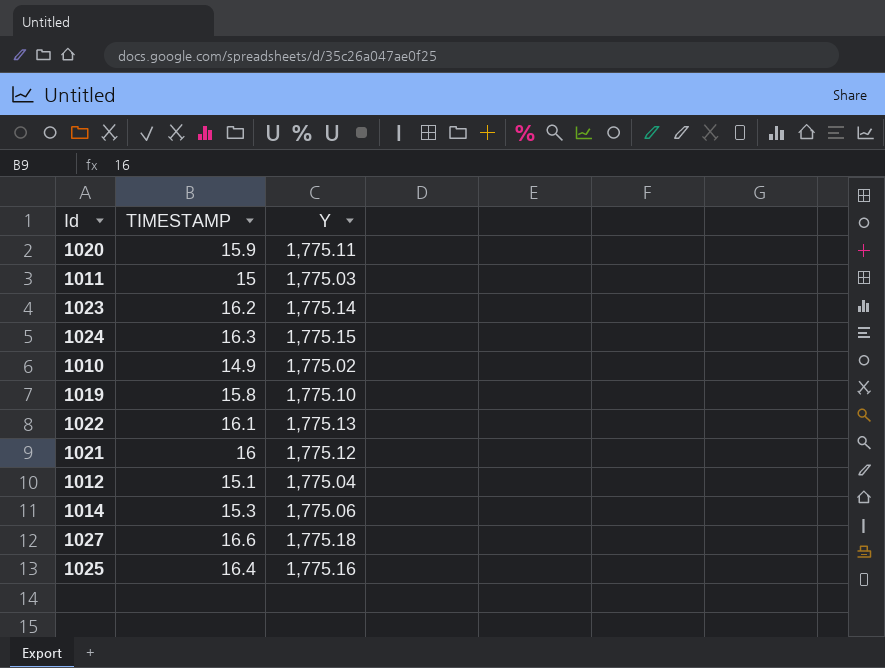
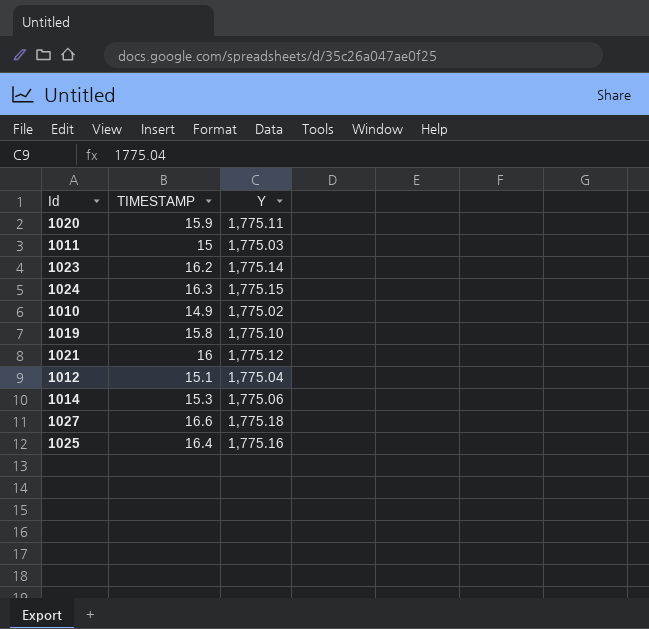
row 1022: 16.1 | 1,775.13 -> none

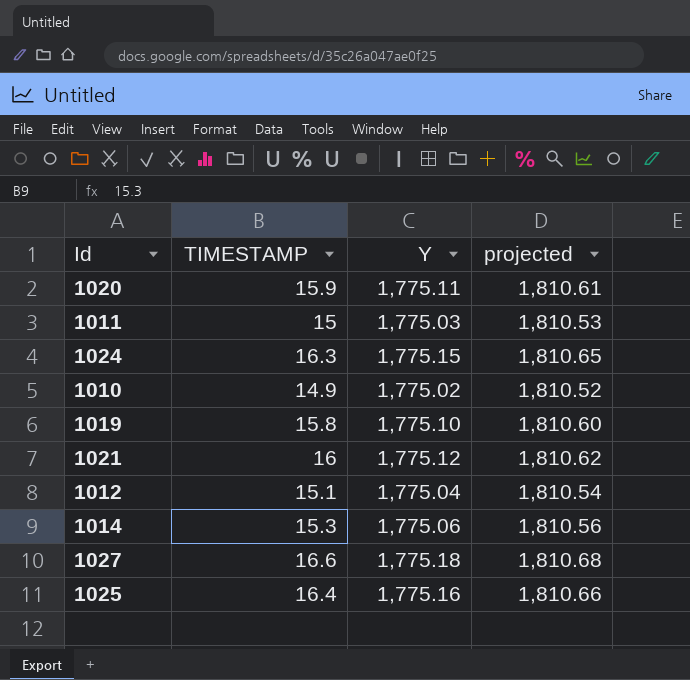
column projected | formula: none -> [Y] * 1.02
row 1023: 16.2 | 1,775.14 -> none

